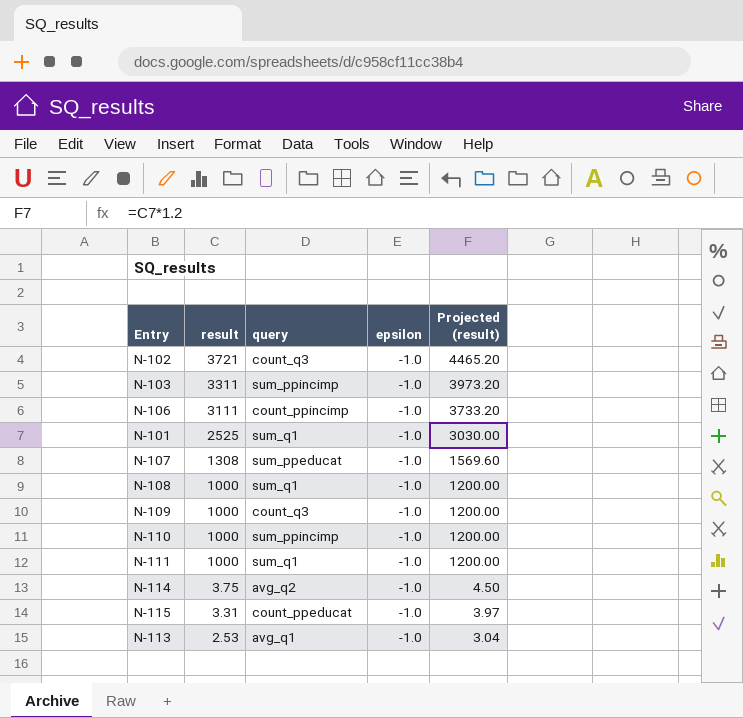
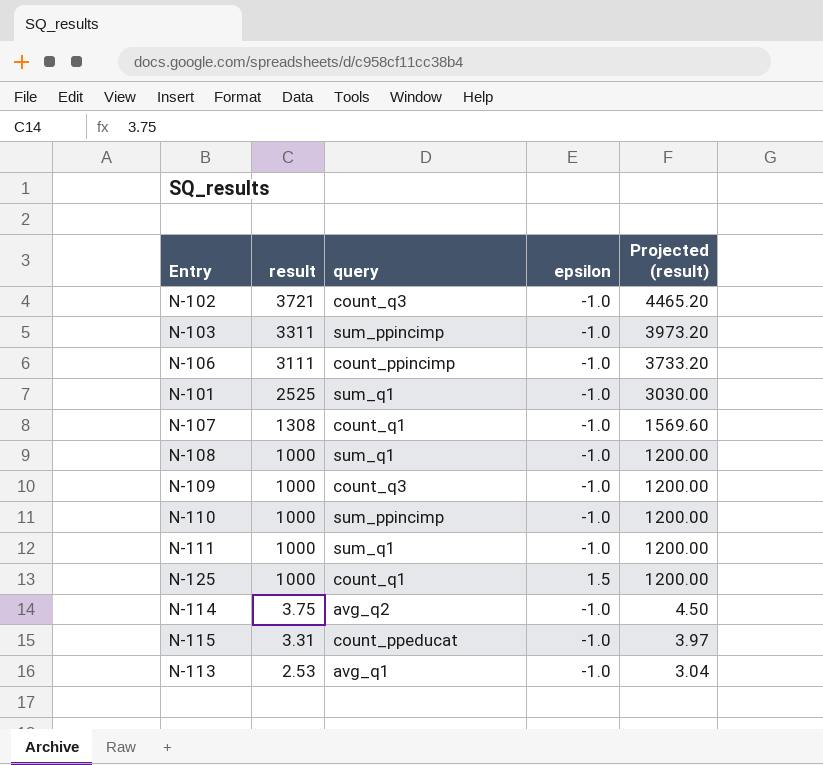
N-107 | query: sum_ppeducat -> count_q1
row N-125: none -> 1000 | count_q1 | 1.5 | 1200.00

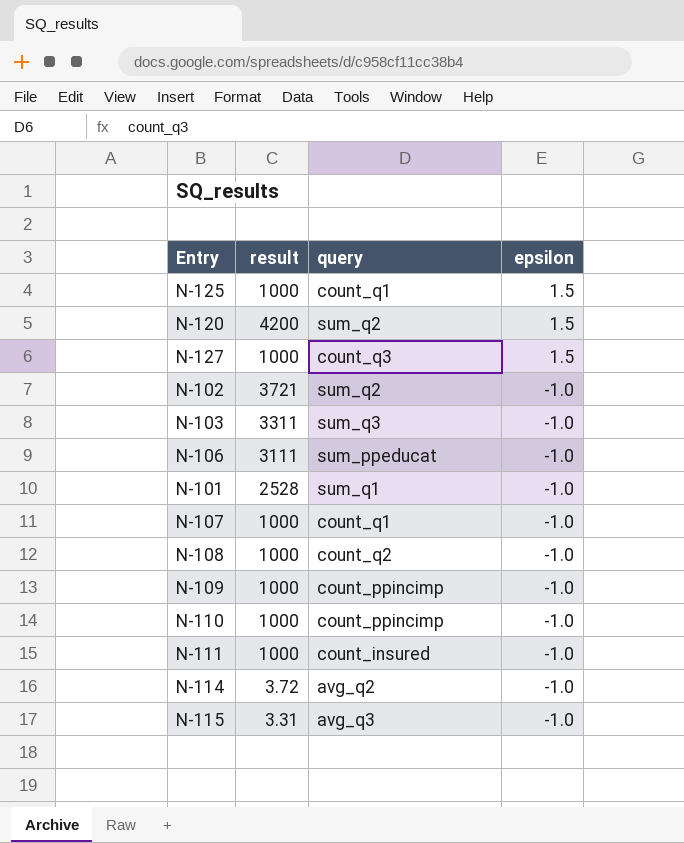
row order: result descending -> epsilon descending
column Projected (result) | formula: [result] * 1.2 -> none
row N-113: 2.53 | avg_q1 | -1.0 | 3.04 -> none
row N-120: none -> 4200 | sum_q2 | 1.5
row N-127: none -> 1000 | count_q3 | 1.5
N-102 | query: count_q3 -> sum_q2
N-103 | query: sum_ppincimp -> sum_q3
N-106 | query: count_ppincimp -> sum_ppeducat
N-101 | result: 2525 -> 2528
N-107 | result: 1308 -> 1000
N-108 | query: sum_q1 -> count_q2
N-109 | query: count_q3 -> count_ppincimp
N-110 | query: sum_ppincimp -> count_ppincimp
N-111 | query: sum_q1 -> count_insured
N-114 | result: 3.75 -> 3.72
N-115 | query: count_ppeducat -> avg_q3

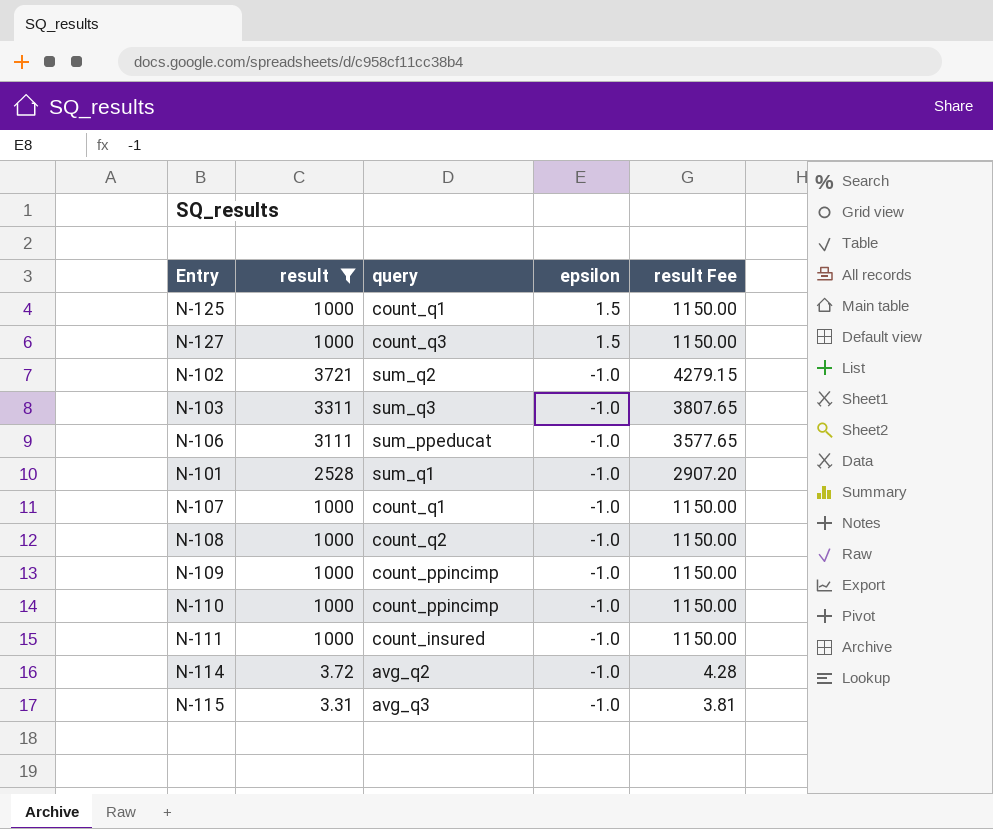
filter: none -> result != 4200
column result Fee | formula: none -> [result] * 1.15

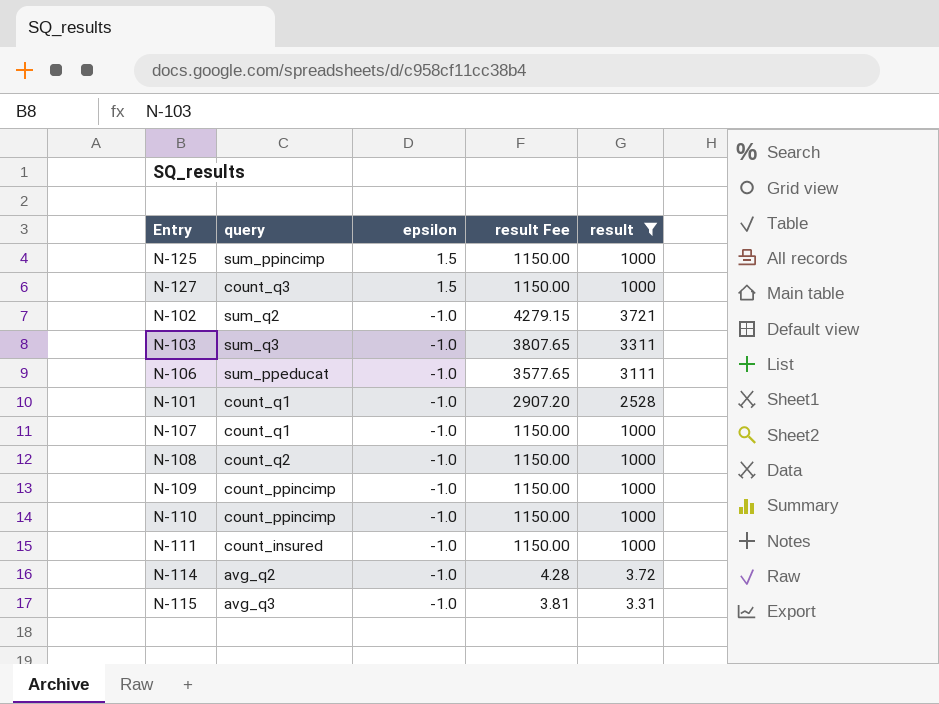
column result | position: 2 -> 5
N-125 | query: count_q1 -> sum_ppincimp
N-101 | query: sum_q1 -> count_q1

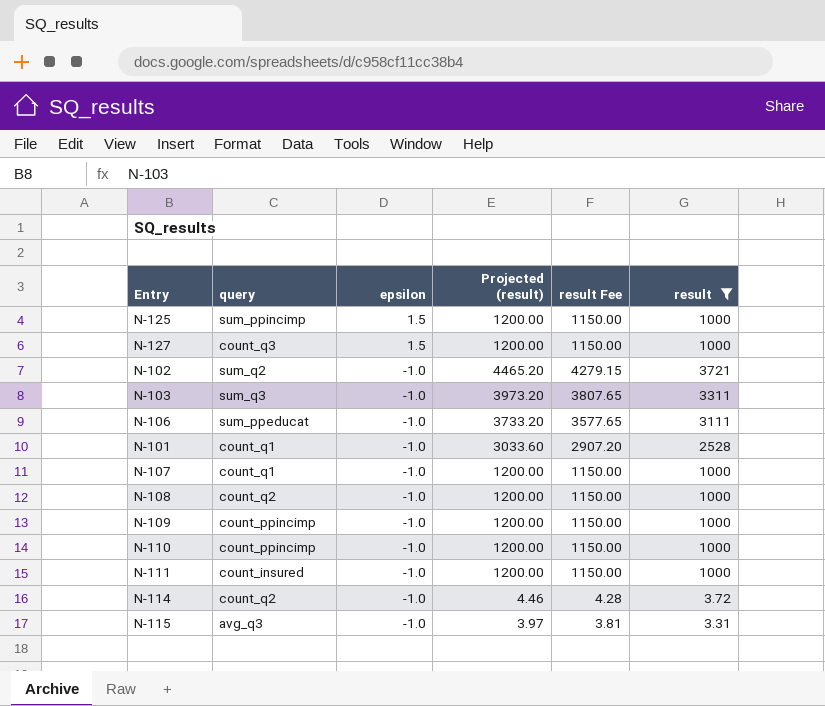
column Projected (result) | formula: none -> [result] * 1.2
N-114 | query: avg_q2 -> count_q2

